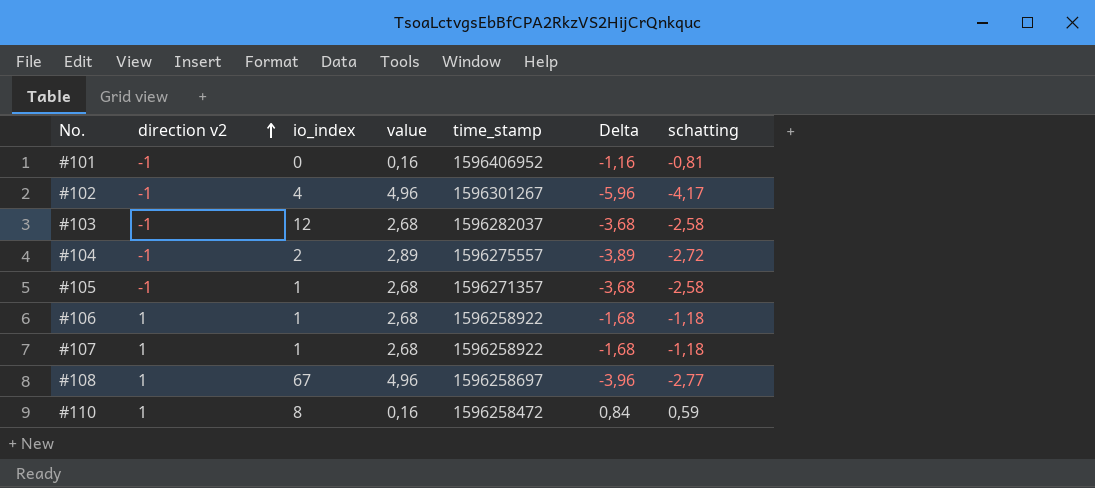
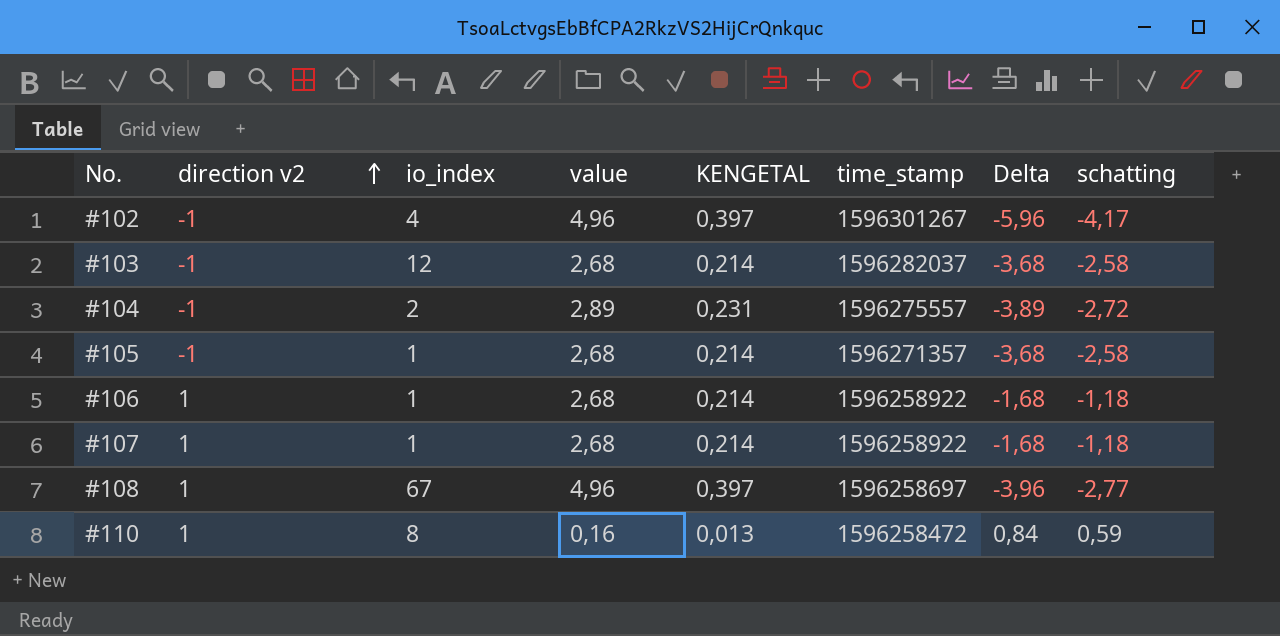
column KENGETAL | formula: none -> [value] * 0,08
row #101: -1 | 0 | 0,16 | 1596406952 | -1,16 | -0,81 -> none

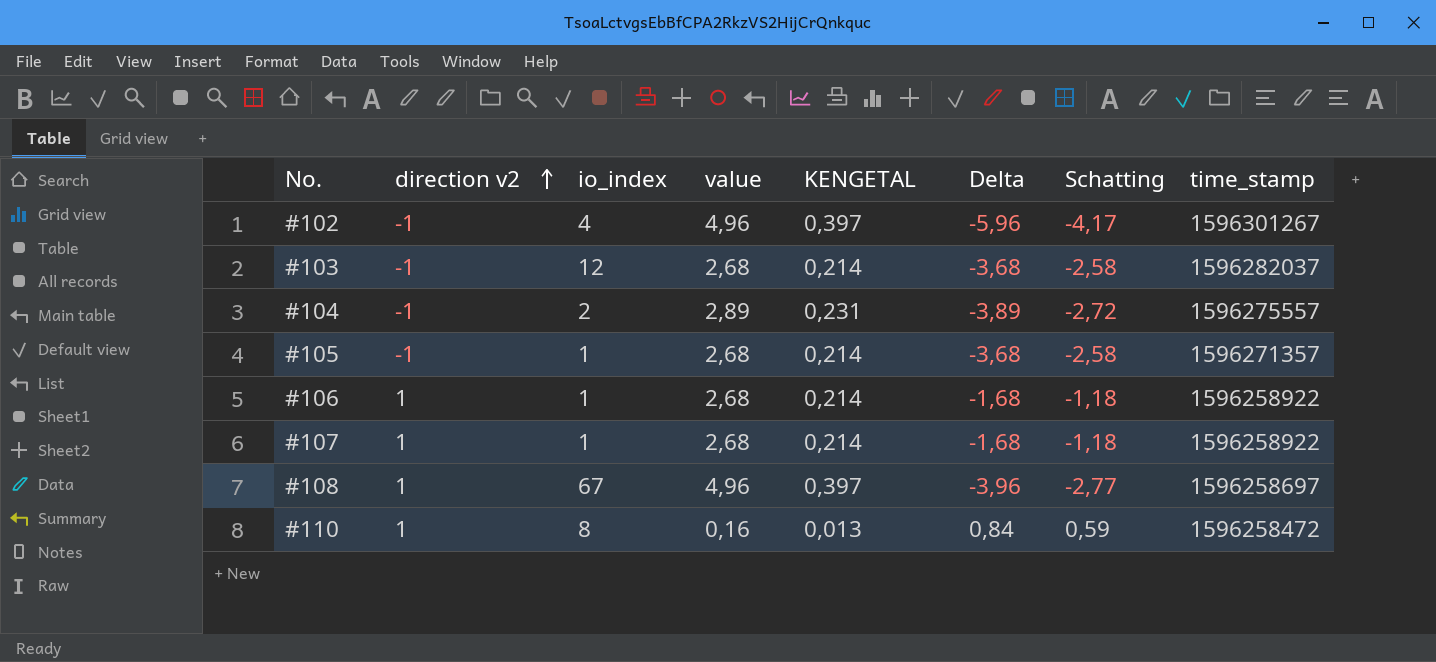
column name: schatting -> Schatting
column time_stamp | position: 6 -> 8

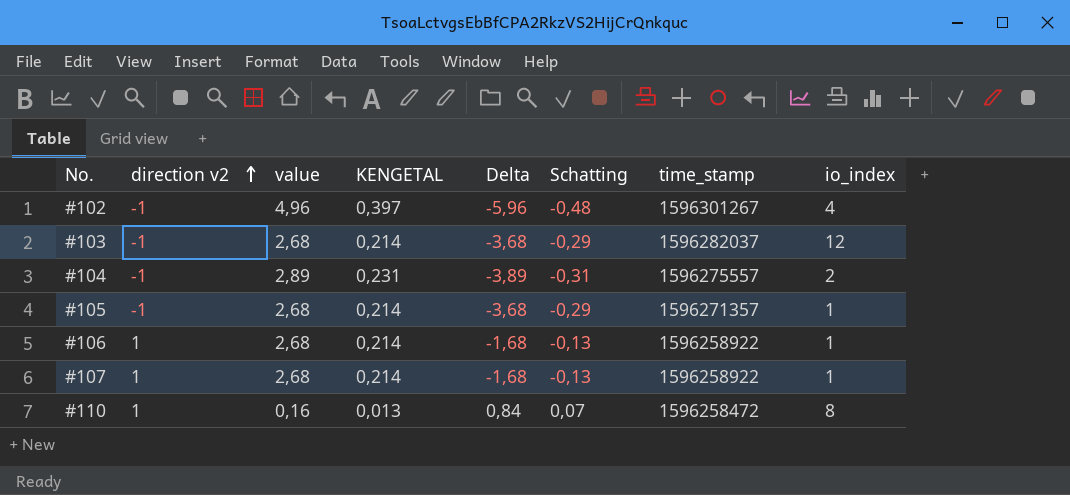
column Schatting | formula: [Delta] * 0,7 -> [Delta] * 0,08
column io_index | position: 3 -> 8
row #108: 1 | 67 | 4,96 | 0,397 | -3,96 | -2,77 | 1596258697 -> none

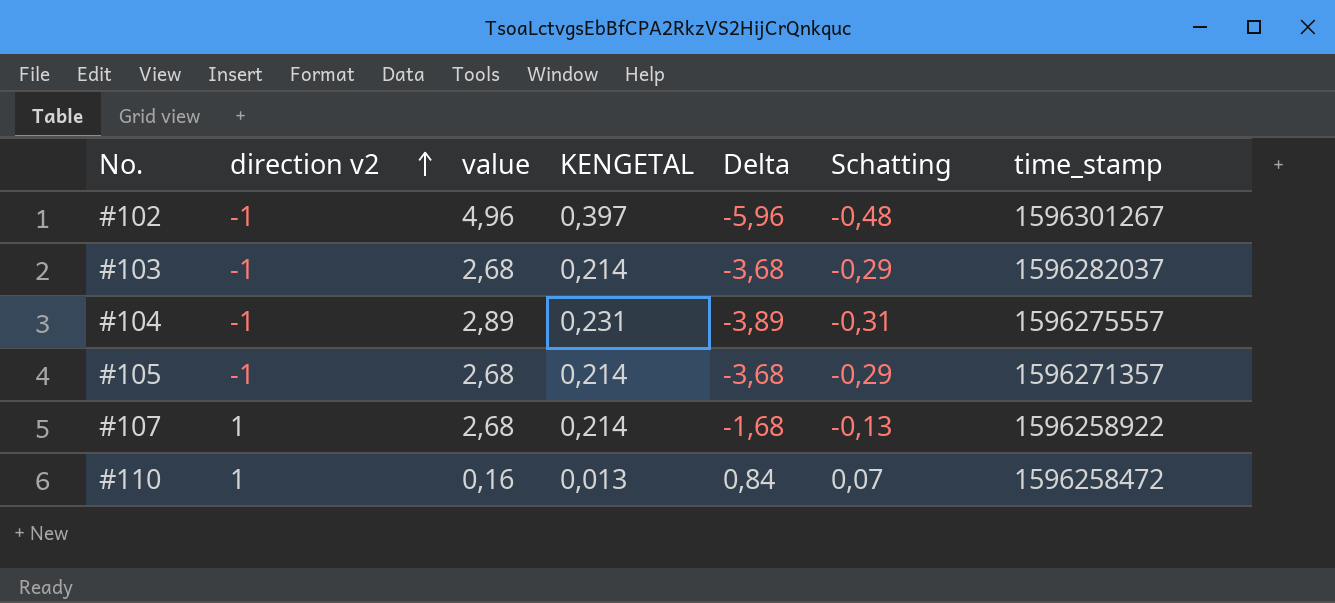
column io_index | position: 8 -> none
row #106: 1 | 2,68 | 0,214 | -1,68 | -0,13 | 1596258922 | 1 -> none

